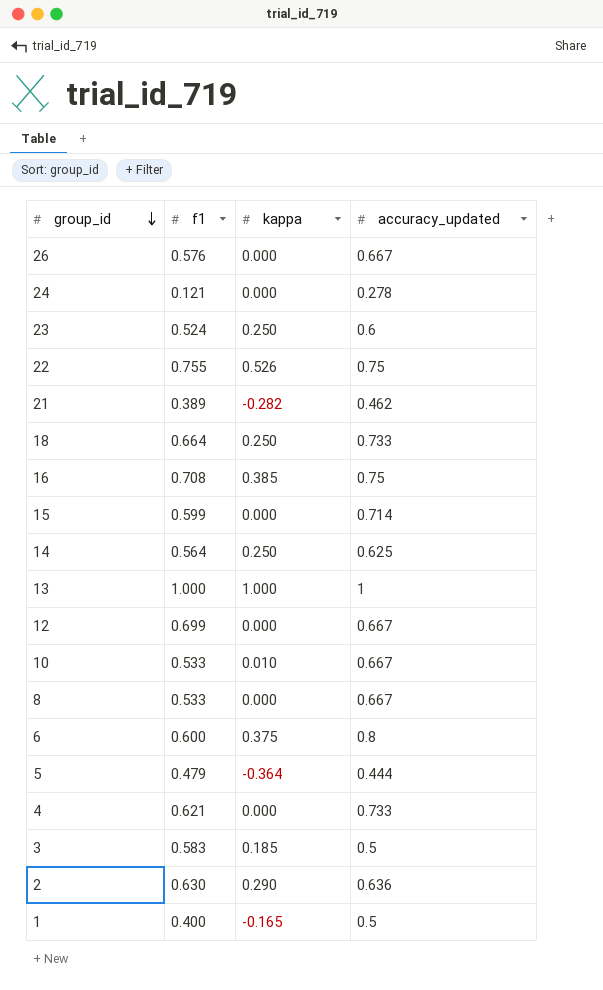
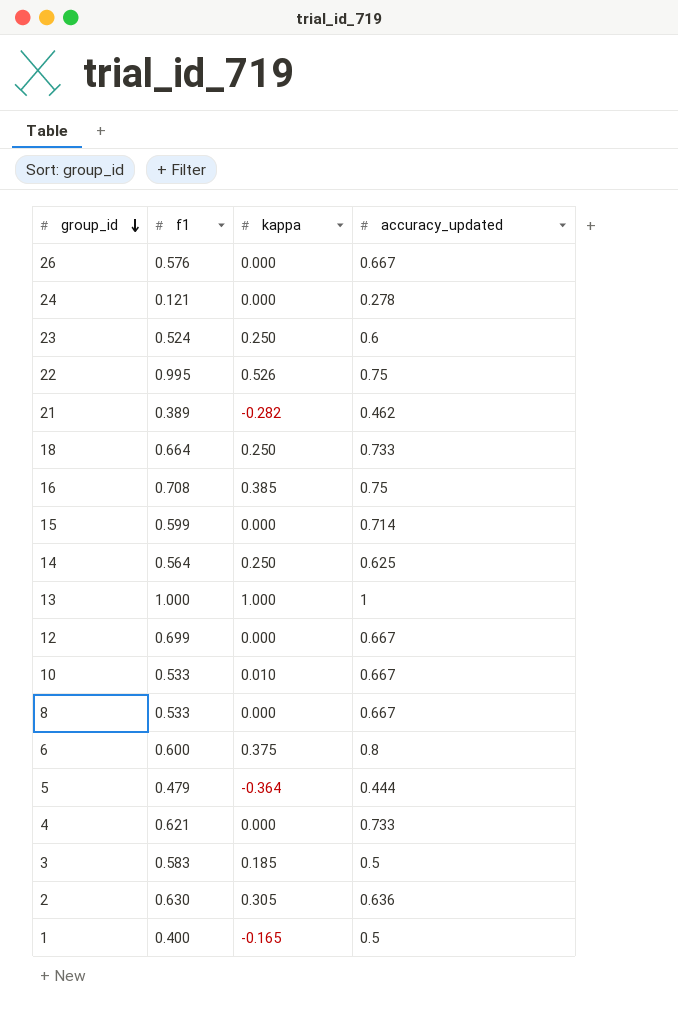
22 | f1: 0.755 -> 0.995
2 | kappa: 0.290 -> 0.305

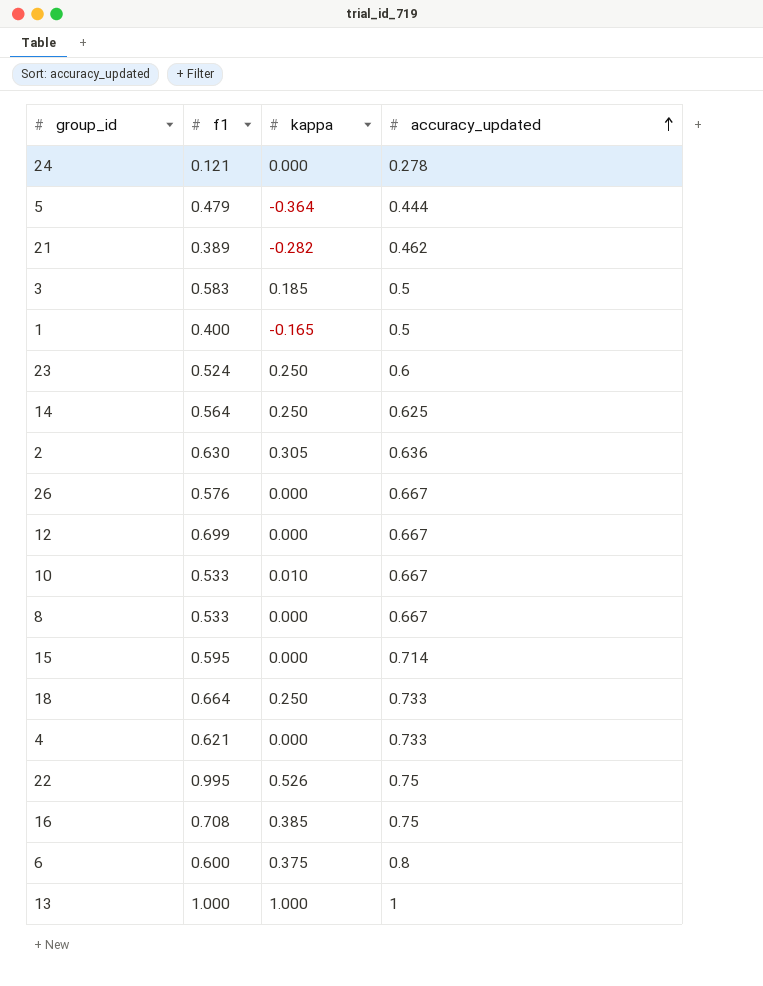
row order: group_id descending -> accuracy_updated ascending
15 | f1: 0.599 -> 0.595

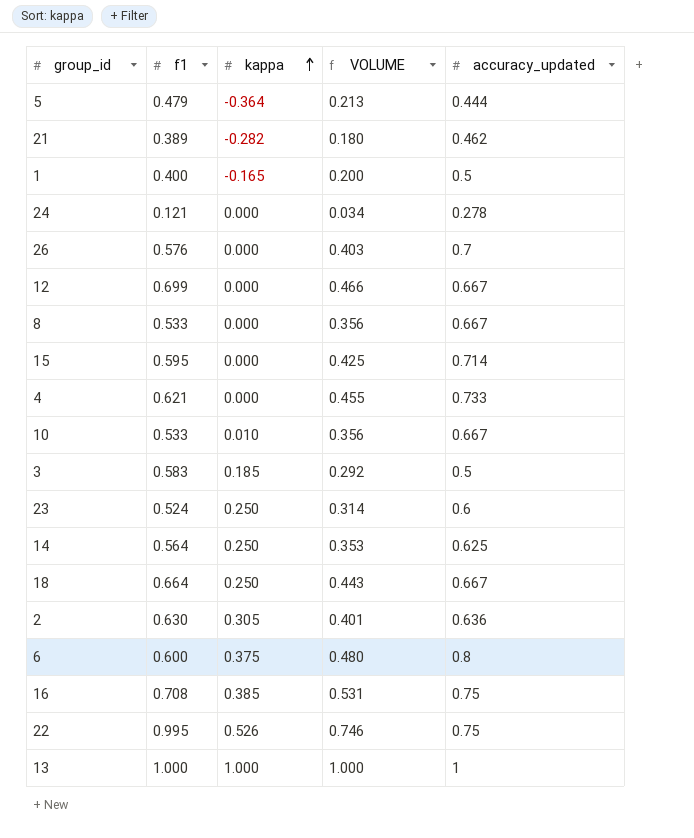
row order: accuracy_updated ascending -> kappa ascending
column VOLUME | formula: none -> [f1] * [accuracy_updated]
26 | accuracy_updated: 0.667 -> 0.7
18 | accuracy_updated: 0.733 -> 0.667

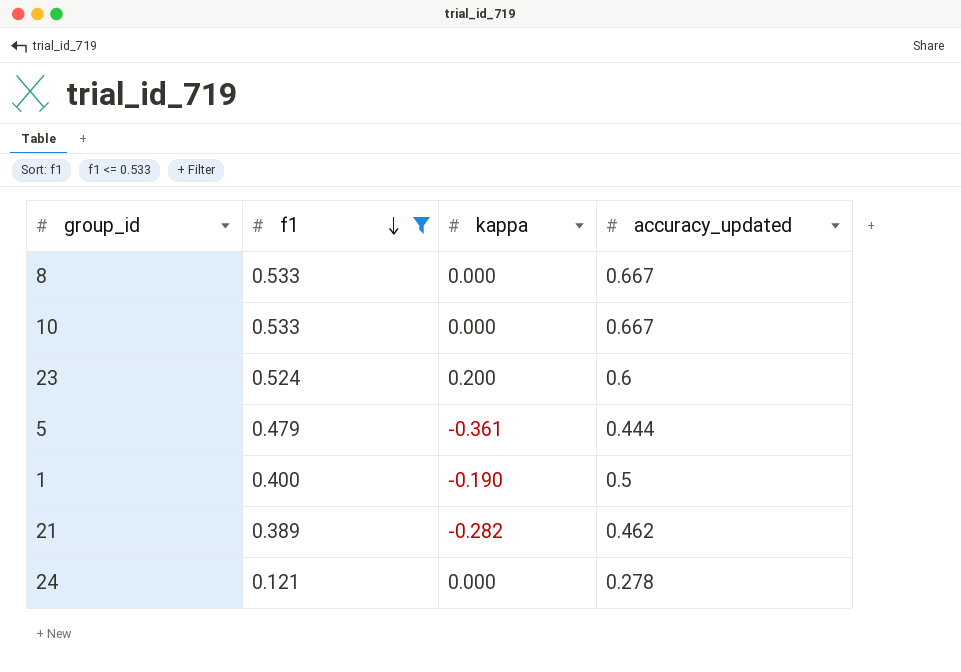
filter: none -> f1 <= 0.533
row order: kappa ascending -> f1 descending
column VOLUME | formula: [f1] * [accuracy_updated] -> none
10 | kappa: 0.010 -> 0.000
23 | kappa: 0.250 -> 0.200
5 | kappa: -0.364 -> -0.361
1 | kappa: -0.165 -> -0.190

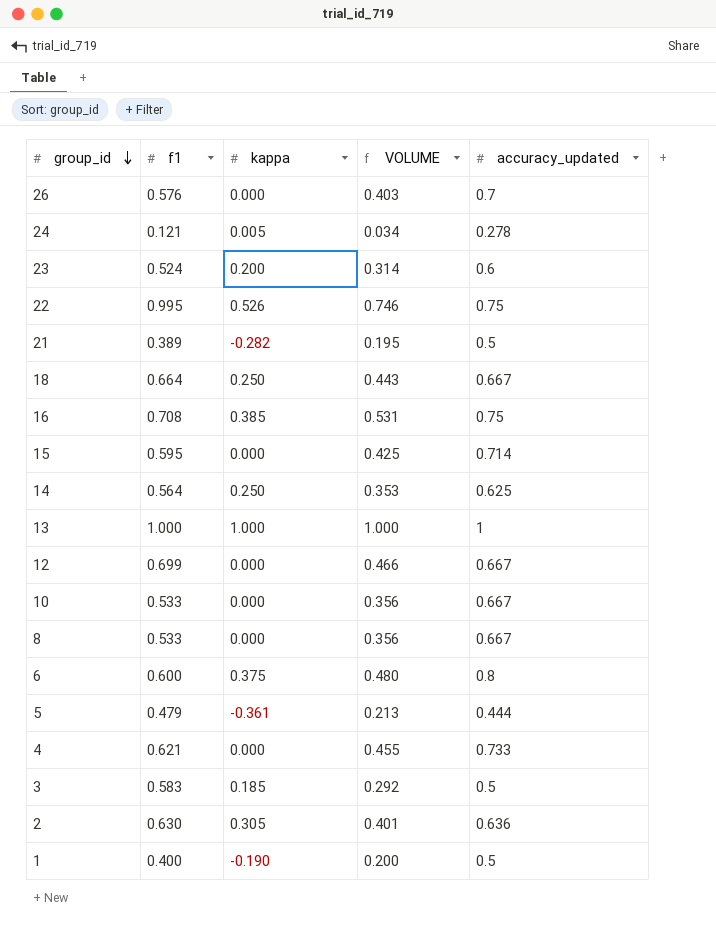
filter: f1 <= 0.533 -> none
row order: f1 descending -> group_id descending
column VOLUME | formula: none -> [f1] * [accuracy_updated]
24 | kappa: 0.000 -> 0.005
21 | accuracy_updated: 0.462 -> 0.5

